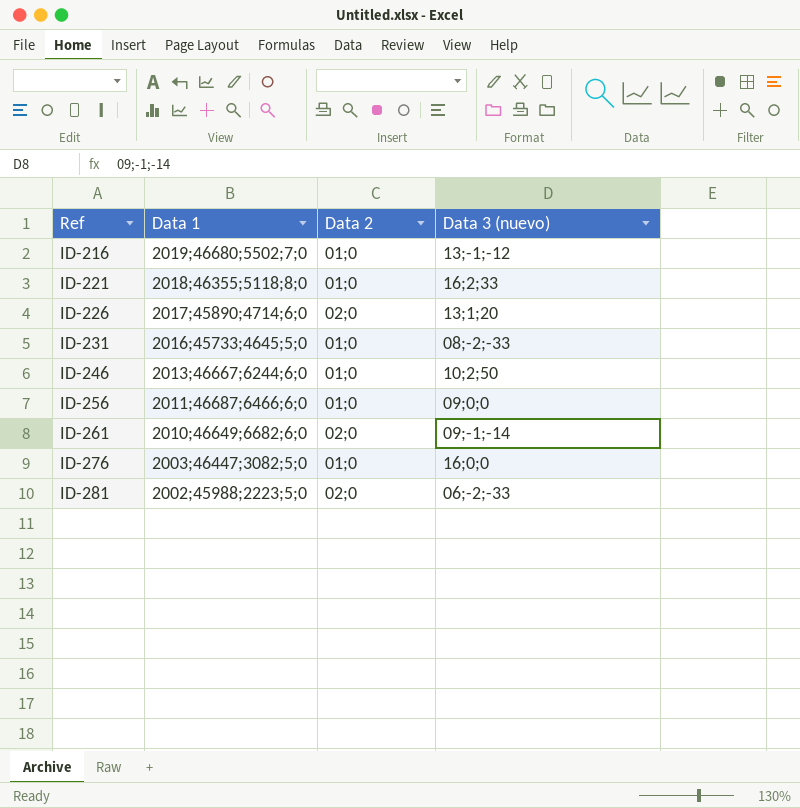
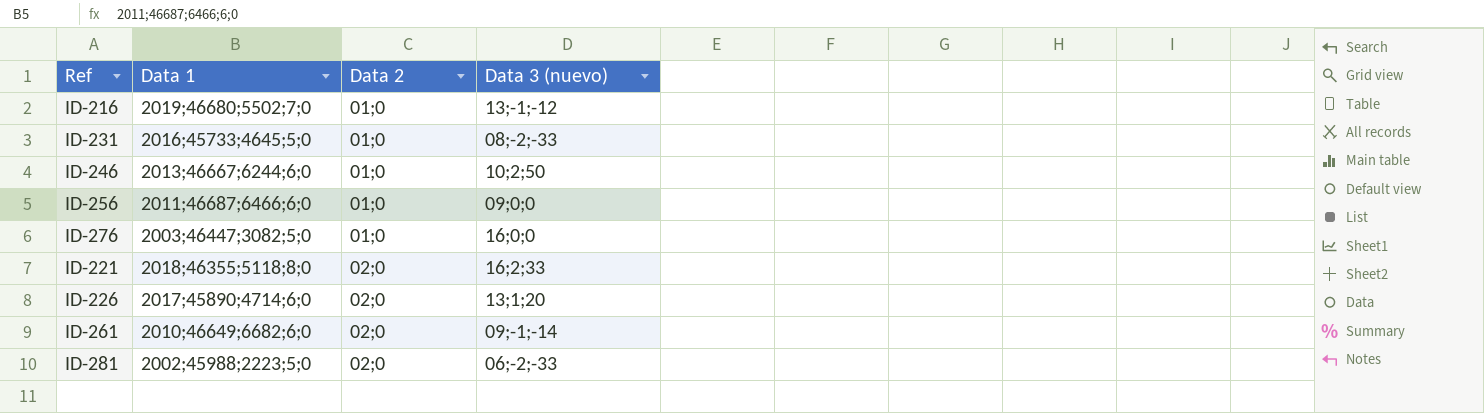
row order: Ref ascending -> Data 2 ascending
ID-221 | Data 2: 01;0 -> 02;0

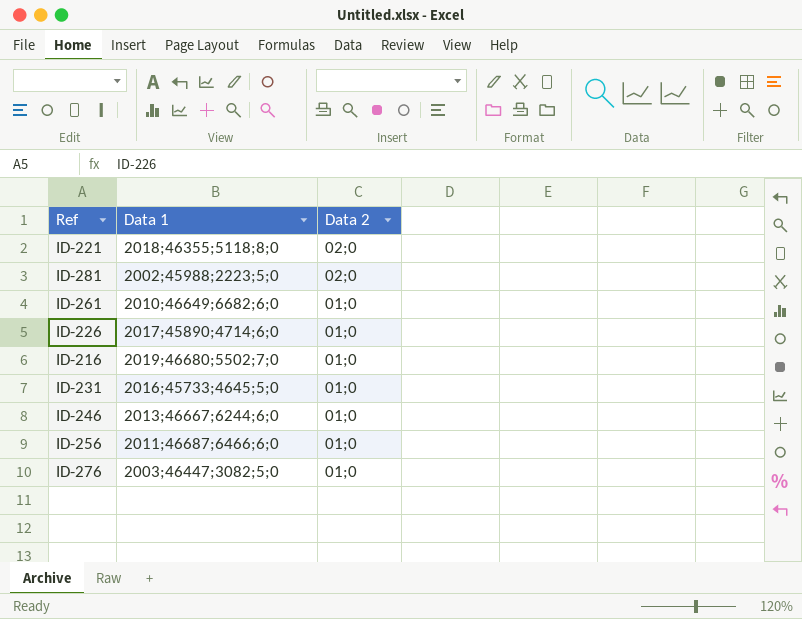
row order: Data 2 ascending -> Data 2 descending
column Data 3 (nuevo) | position: 4 -> none
ID-261 | Data 2: 02;0 -> 01;0
ID-226 | Data 2: 02;0 -> 01;0

